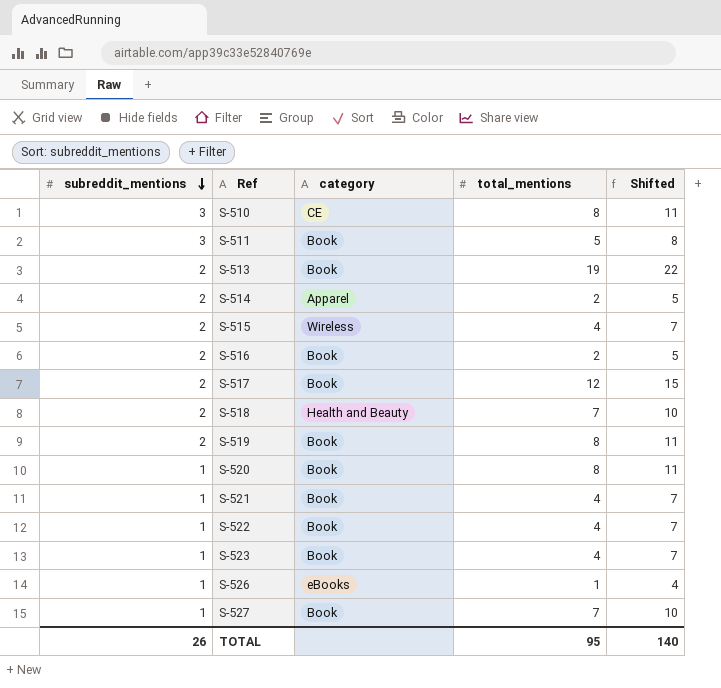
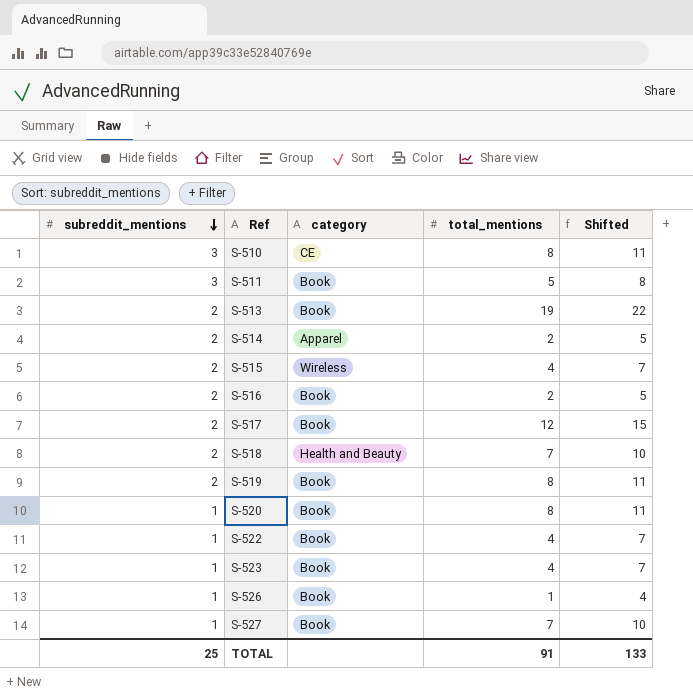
row S-521: 1 | Book | 4 | 7 -> none
S-526 | category: eBooks -> Book
TOTAL | subreddit_mentions: 26 -> 25
TOTAL | total_mentions: 95 -> 91
TOTAL | Shifted: 140 -> 133

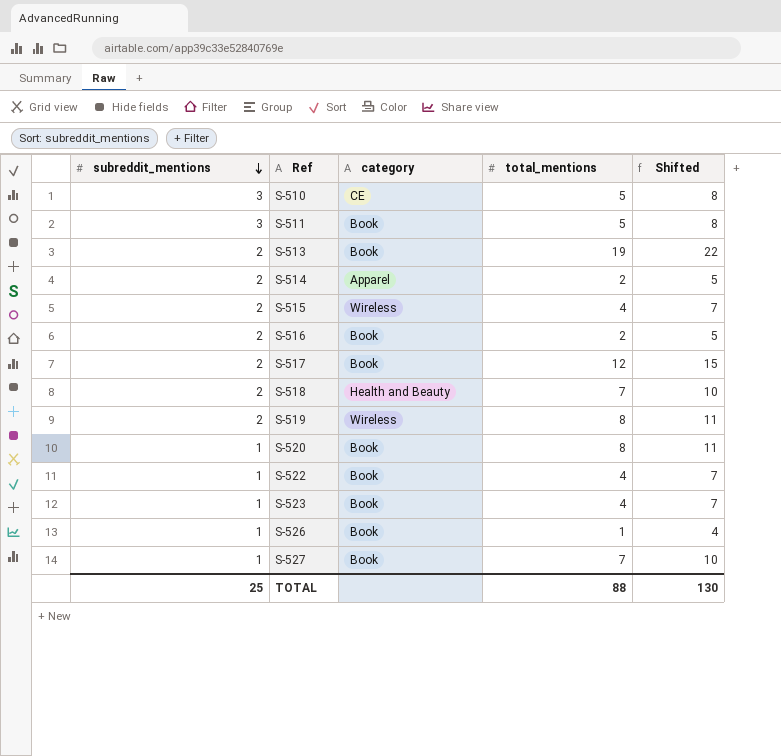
S-510 | total_mentions: 8 -> 5
S-510 | Shifted: 11 -> 8
S-519 | category: Book -> Wireless
TOTAL | total_mentions: 91 -> 88
TOTAL | Shifted: 133 -> 130

